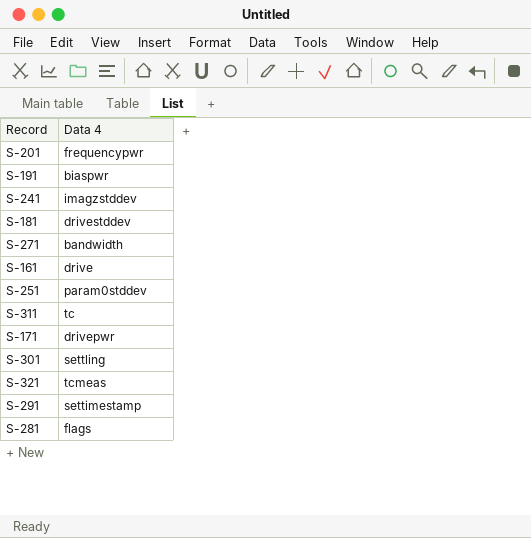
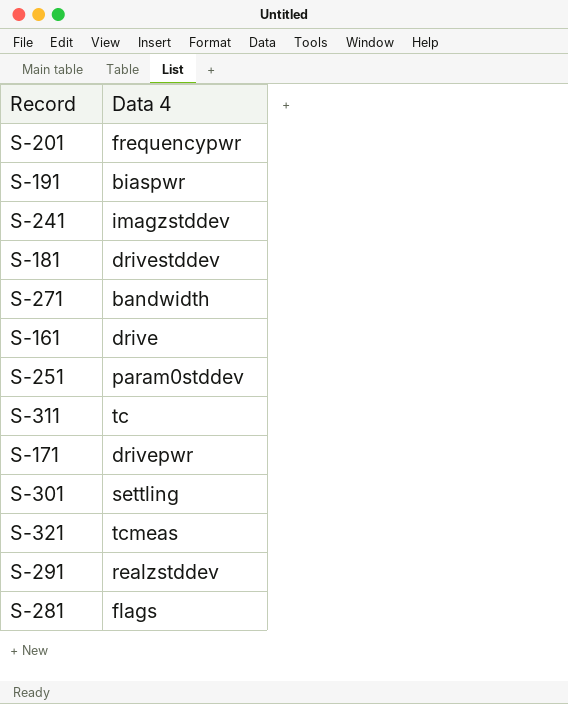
S-291 | Data 4: settimestamp -> realzstddev

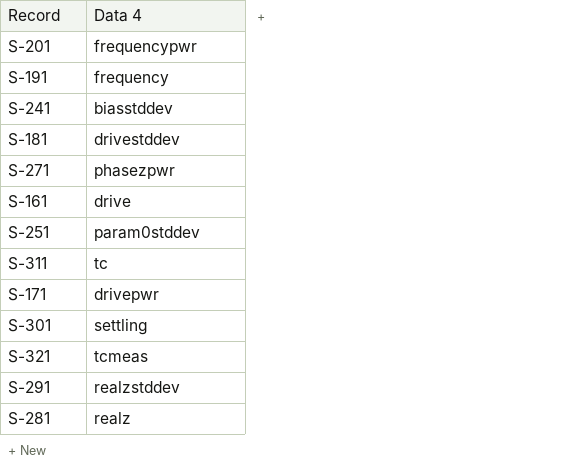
S-191 | Data 4: biaspwr -> frequency
S-241 | Data 4: imagzstddev -> biasstddev
S-271 | Data 4: bandwidth -> phasezpwr
S-281 | Data 4: flags -> realz

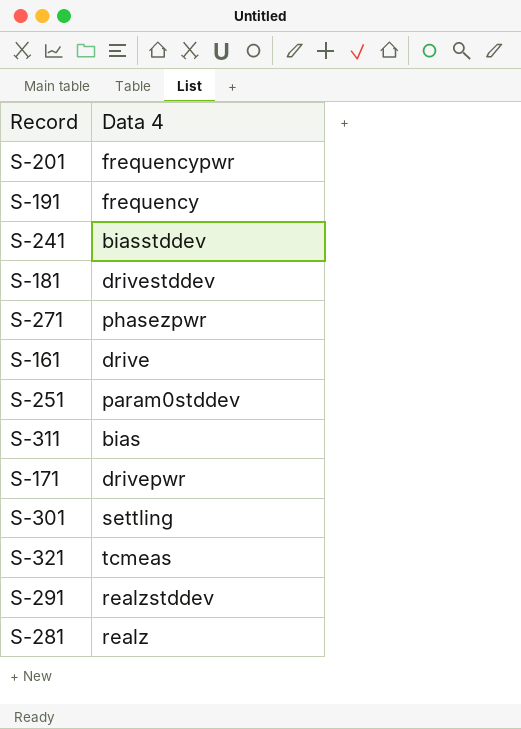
S-311 | Data 4: tc -> bias

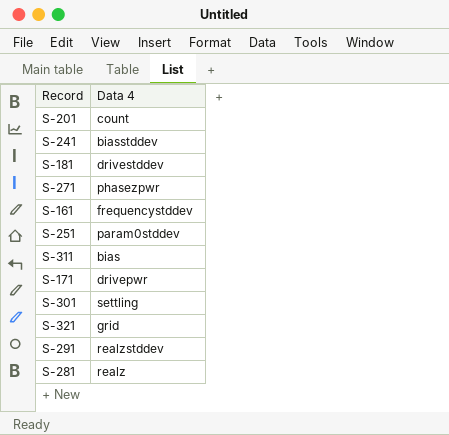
row S-191: frequency -> none
S-201 | Data 4: frequencypwr -> count
S-161 | Data 4: drive -> frequencystddev
S-321 | Data 4: tcmeas -> grid

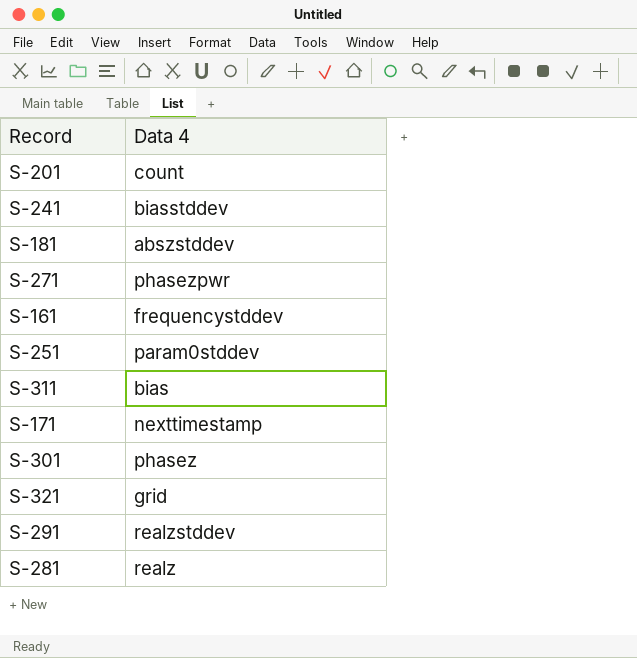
S-181 | Data 4: drivestddev -> abszstddev
S-171 | Data 4: drivepwr -> nexttimestamp
S-301 | Data 4: settling -> phasez

